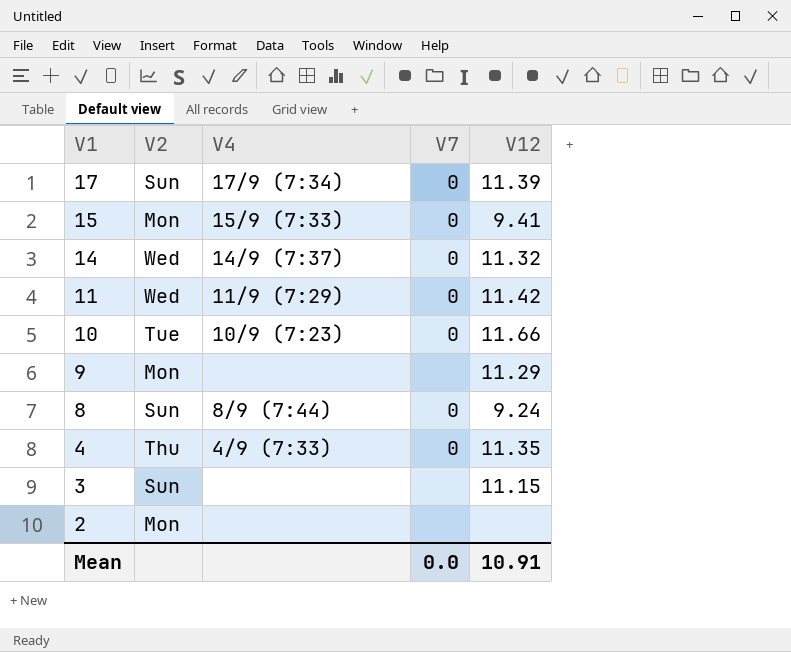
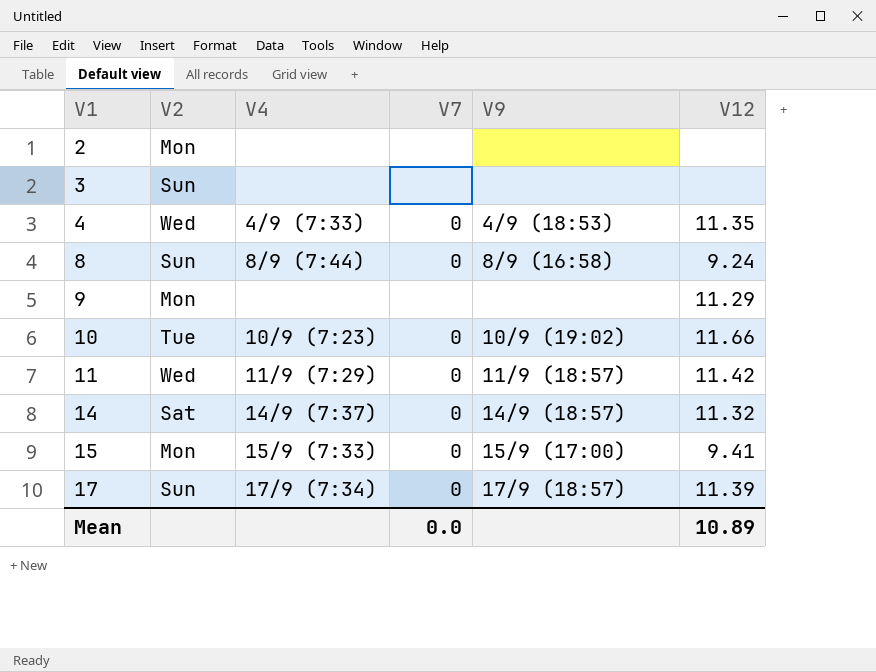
row order: V1 descending -> V1 ascending
column V9 | position: none -> 5
3 | V12: 11.15 -> none
4 | V2: Thu -> Wed
14 | V2: Wed -> Sat
Mean | V12: 10.91 -> 10.89

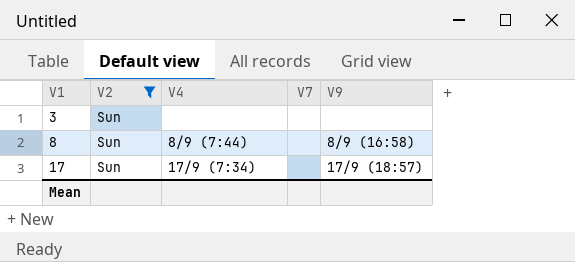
filter: none -> V2 = Sun
column V12 | position: 6 -> none
8 | V7: 0 -> none
17 | V7: 0 -> none
Mean | V7: 0.0 -> none

